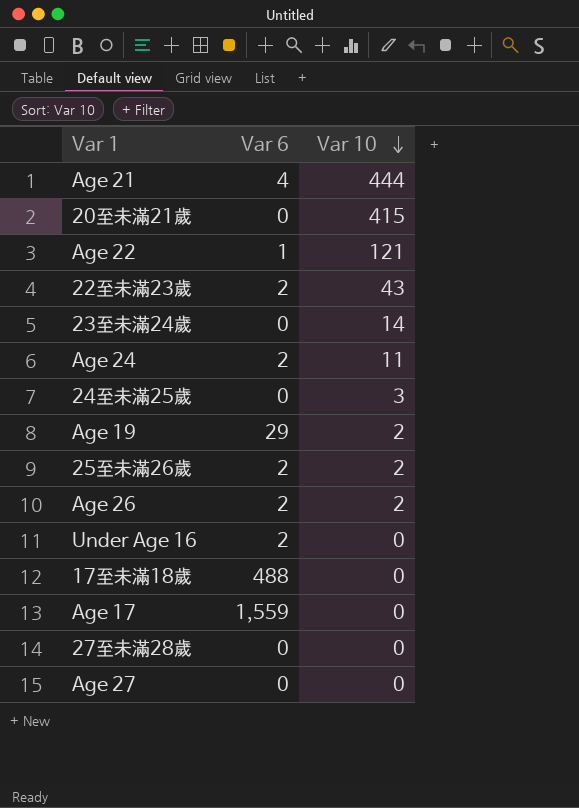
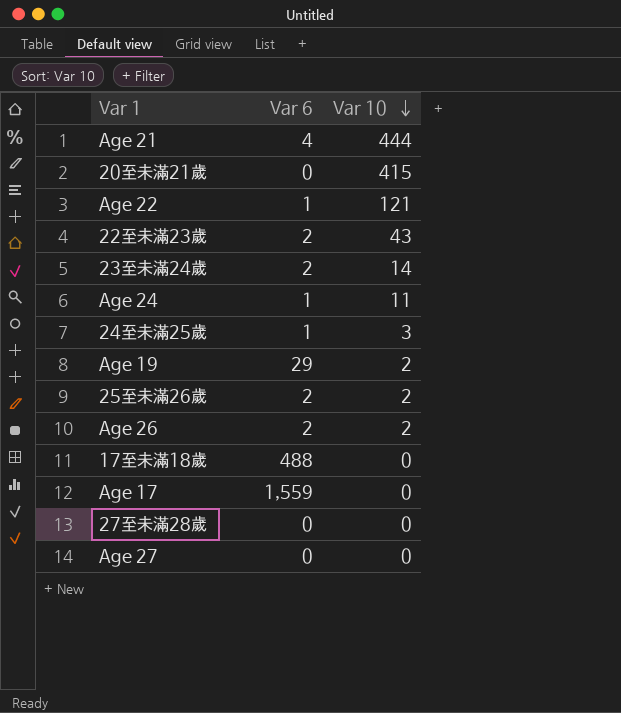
row Under Age 16: 2 | 0 -> none
23至未滿24歲 | Var 6: 0 -> 2
Age 24 | Var 6: 2 -> 1
24至未滿25歲 | Var 6: 0 -> 1

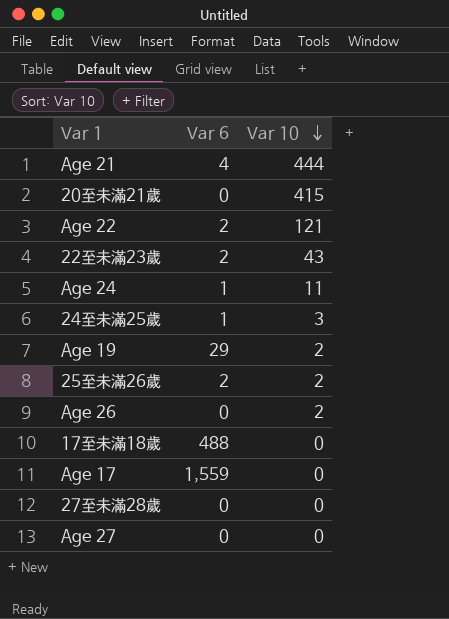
row 23至未滿24歲: 2 | 14 -> none
Age 22 | Var 6: 1 -> 2
Age 26 | Var 6: 2 -> 0

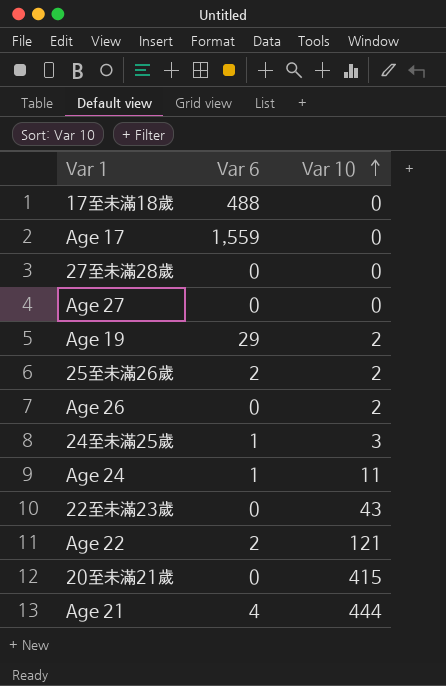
row order: Var 10 descending -> Var 10 ascending
22至未滿23歲 | Var 6: 2 -> 0

